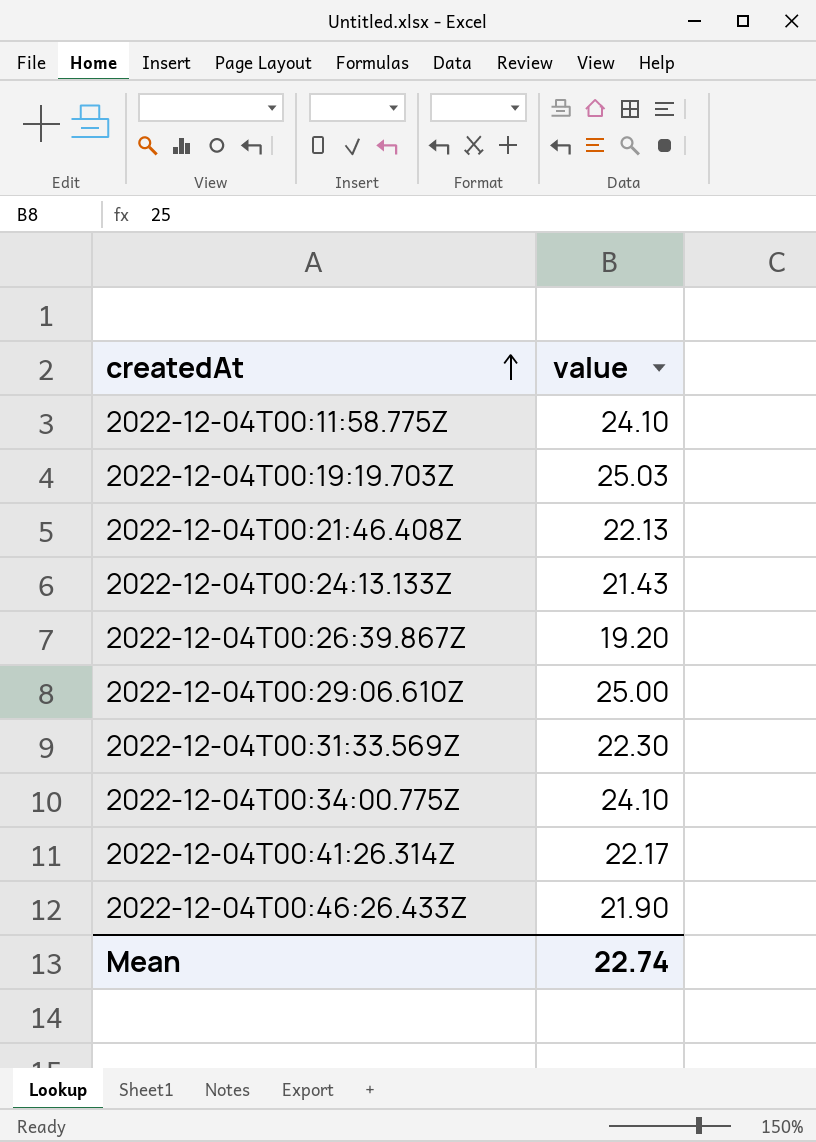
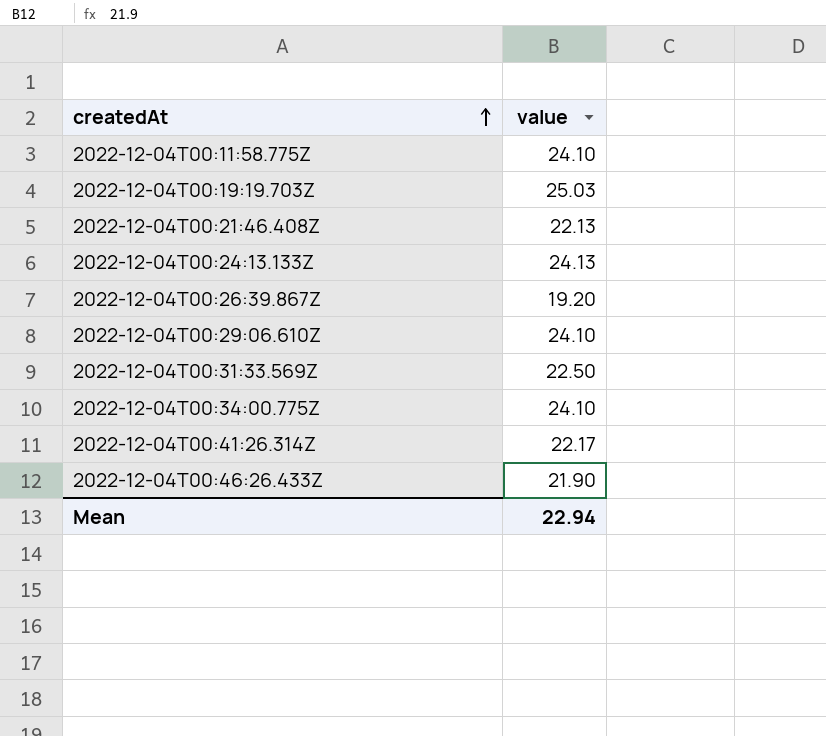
2022-12-04T00:24:13.133Z | value: 21.43 -> 24.13
2022-12-04T00:29:06.610Z | value: 25.00 -> 24.10
2022-12-04T00:31:33.569Z | value: 22.30 -> 22.50
Mean | value: 22.74 -> 22.94

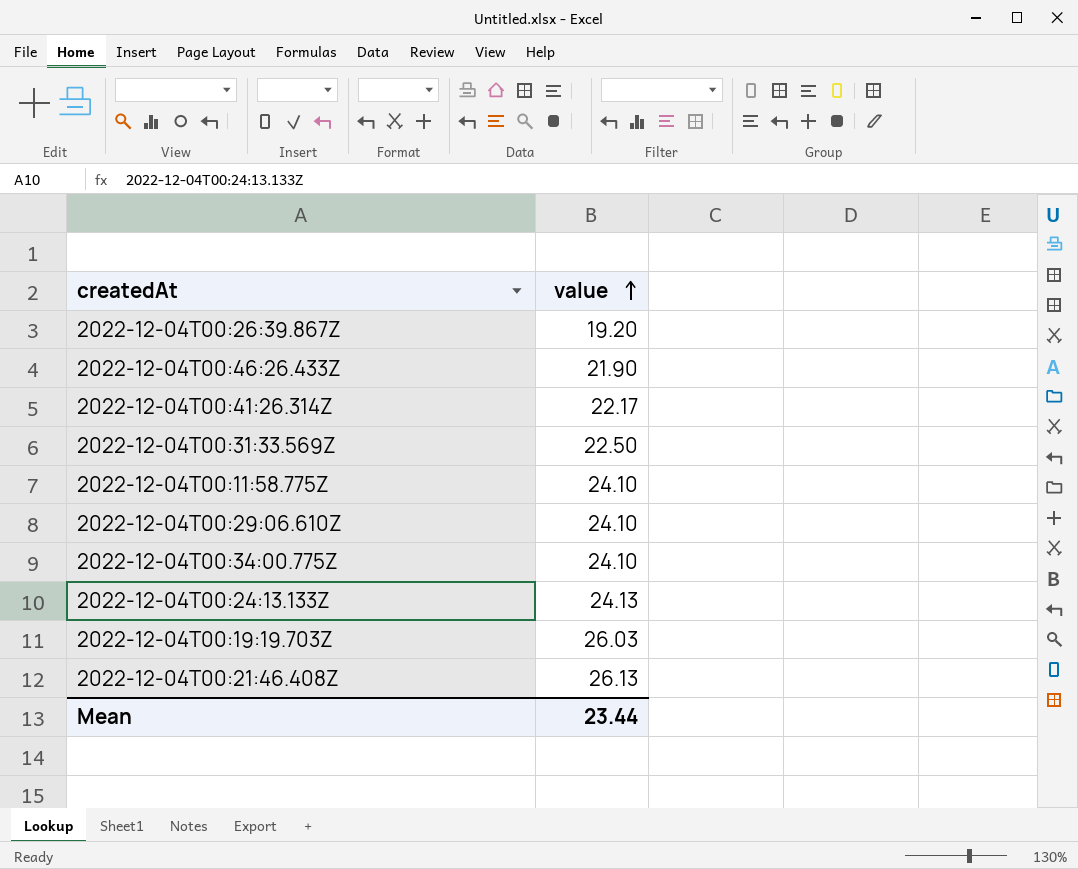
row order: createdAt ascending -> value ascending
2022-12-04T00:19:19.703Z | value: 25.03 -> 26.03
2022-12-04T00:21:46.408Z | value: 22.13 -> 26.13
Mean | value: 22.94 -> 23.44

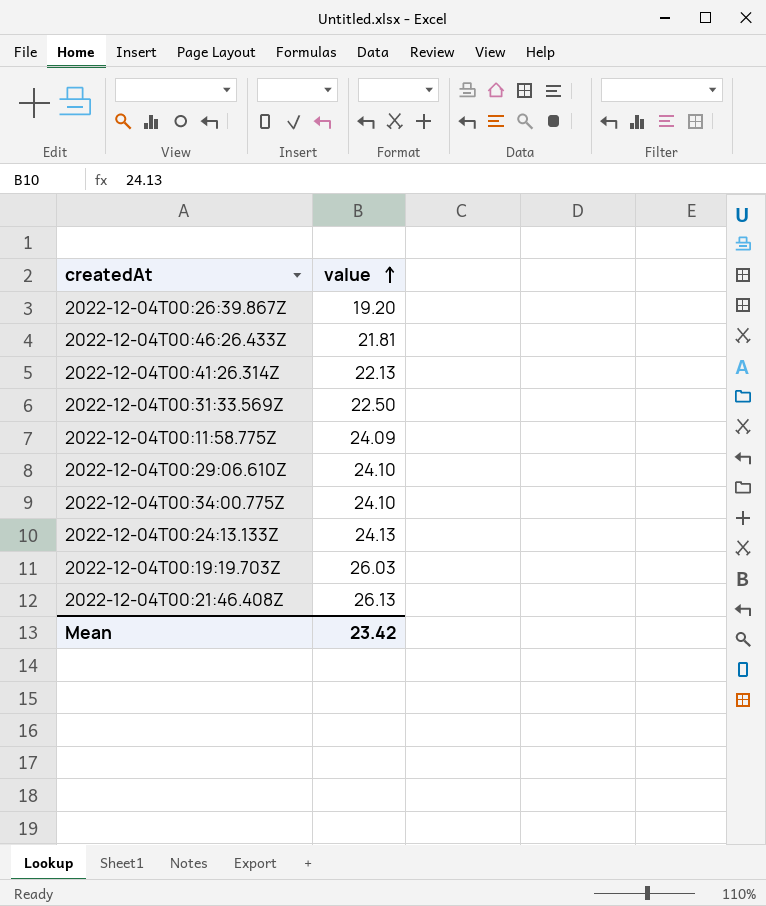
2022-12-04T00:46:26.433Z | value: 21.90 -> 21.81
2022-12-04T00:41:26.314Z | value: 22.17 -> 22.13
2022-12-04T00:11:58.775Z | value: 24.10 -> 24.09
Mean | value: 23.44 -> 23.42

